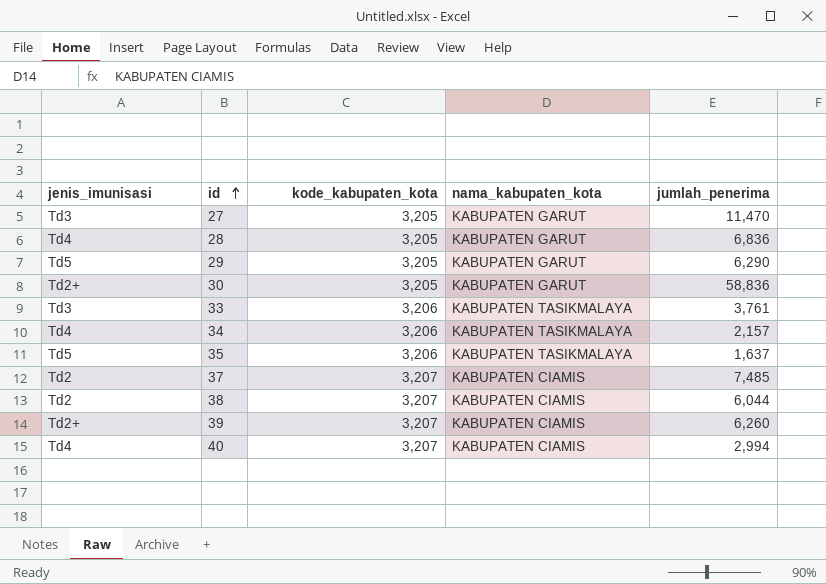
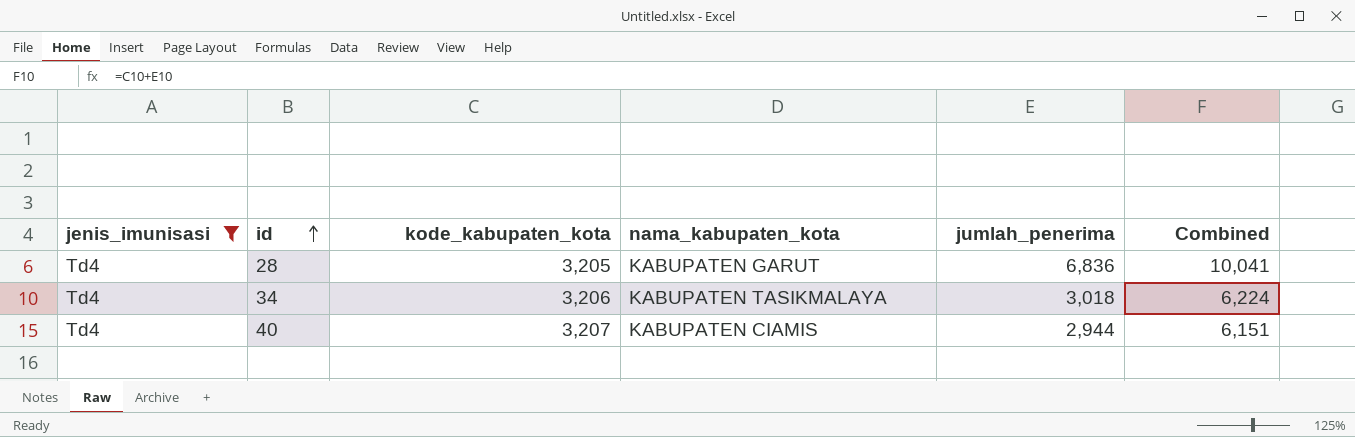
filter: none -> jenis_imunisasi = Td4
column Combined | formula: none -> [kode_kabupaten_kota] + [jumlah_penerima]
34 | jumlah_penerima: 2,157 -> 3,018
40 | jumlah_penerima: 2,994 -> 2,944

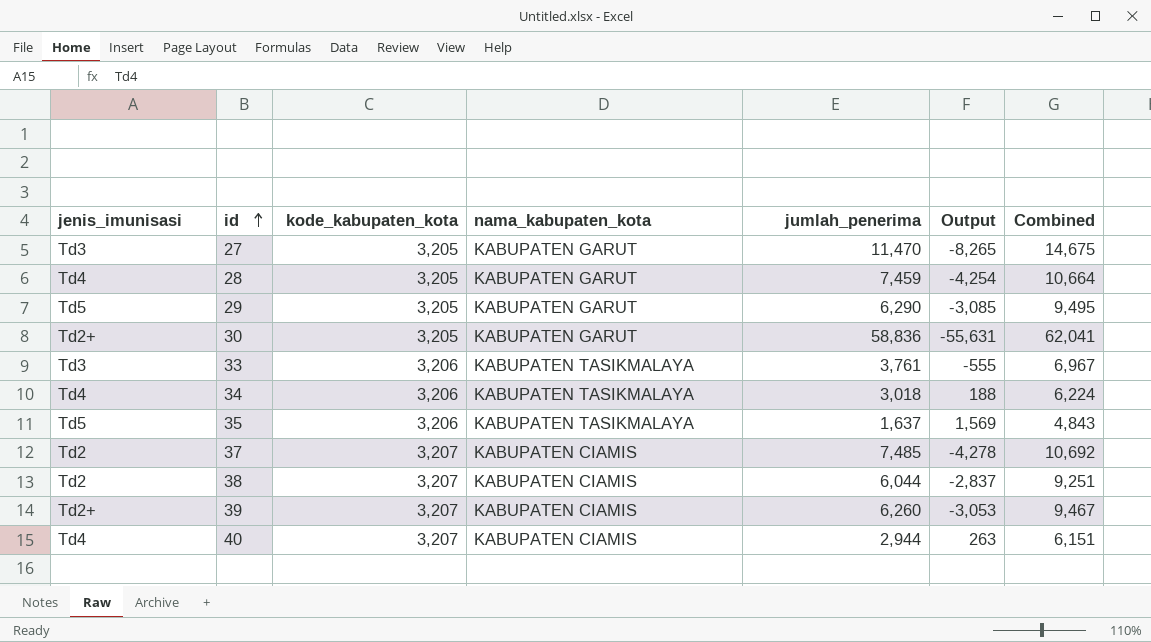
filter: jenis_imunisasi = Td4 -> none
column Output | formula: none -> [kode_kabupaten_kota] - [jumlah_penerima]
28 | jumlah_penerima: 6,836 -> 7,459
28 | Combined: 10,041 -> 10,664

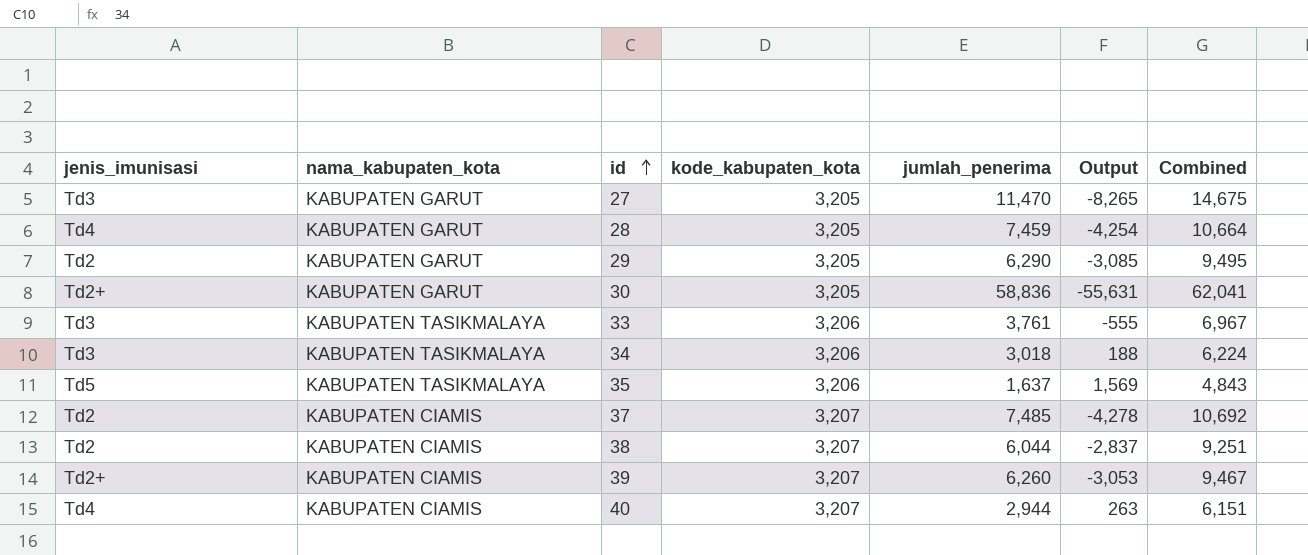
column nama_kabupaten_kota | position: 4 -> 2
29 | jenis_imunisasi: Td5 -> Td2
34 | jenis_imunisasi: Td4 -> Td3

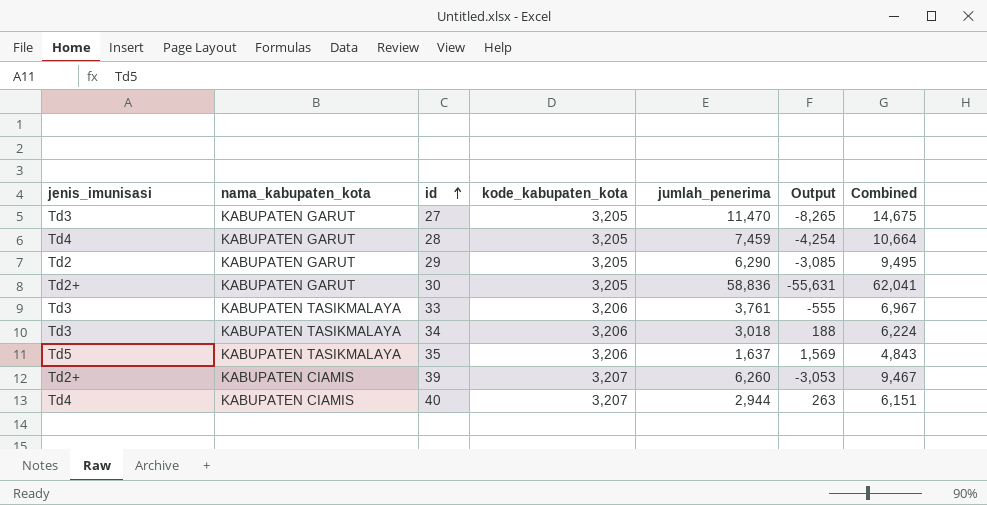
row 37: Td2 | KABUPATEN CIAMIS | 3,207 | 7,485 | -4,278 | 10,692 -> none
row 38: Td2 | KABUPATEN CIAMIS | 3,207 | 6,044 | -2,837 | 9,251 -> none

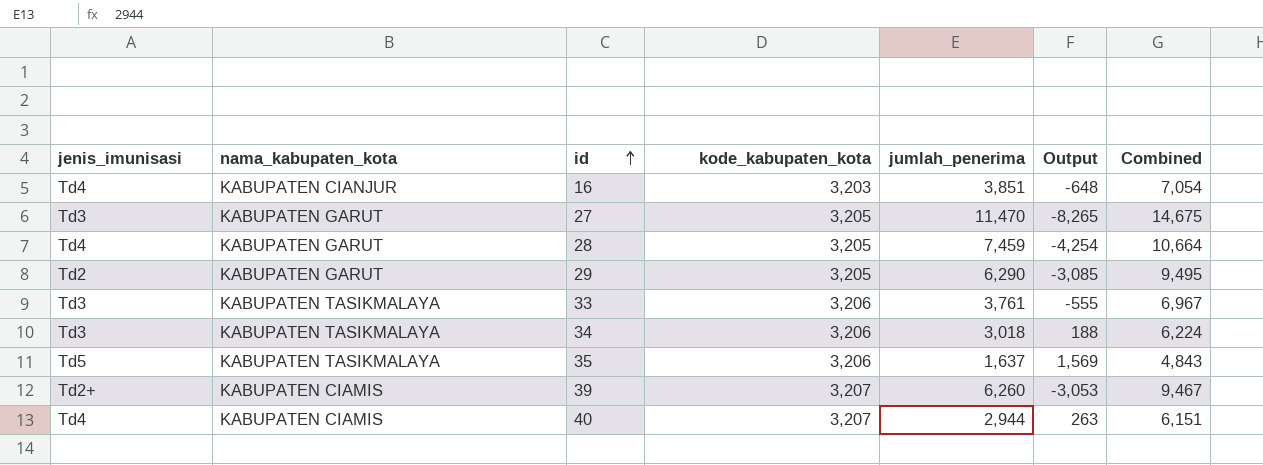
row 30: Td2+ | KABUPATEN GARUT | 3,205 | 58,836 | -55,631 | 62,041 -> none
row 16: none -> Td4 | KABUPATEN CIANJUR | 3,203 | 3,851 | -648 | 7,054

